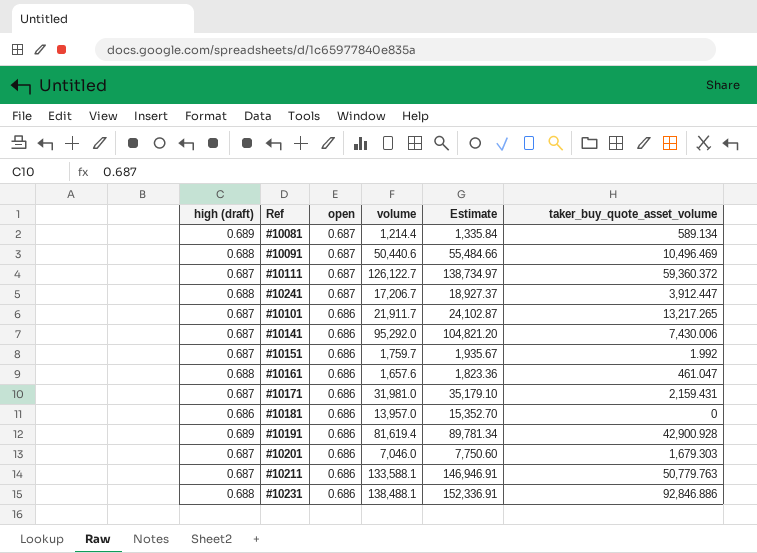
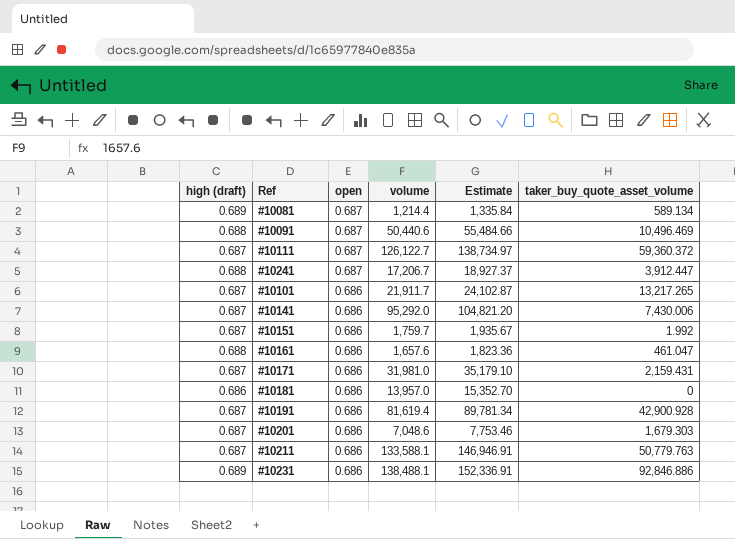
#10191 | high (draft): 0.689 -> 0.687
#10201 | volume: 7,046.0 -> 7,048.6
#10201 | Estimate: 7,750.60 -> 7,753.46
#10231 | high (draft): 0.688 -> 0.689

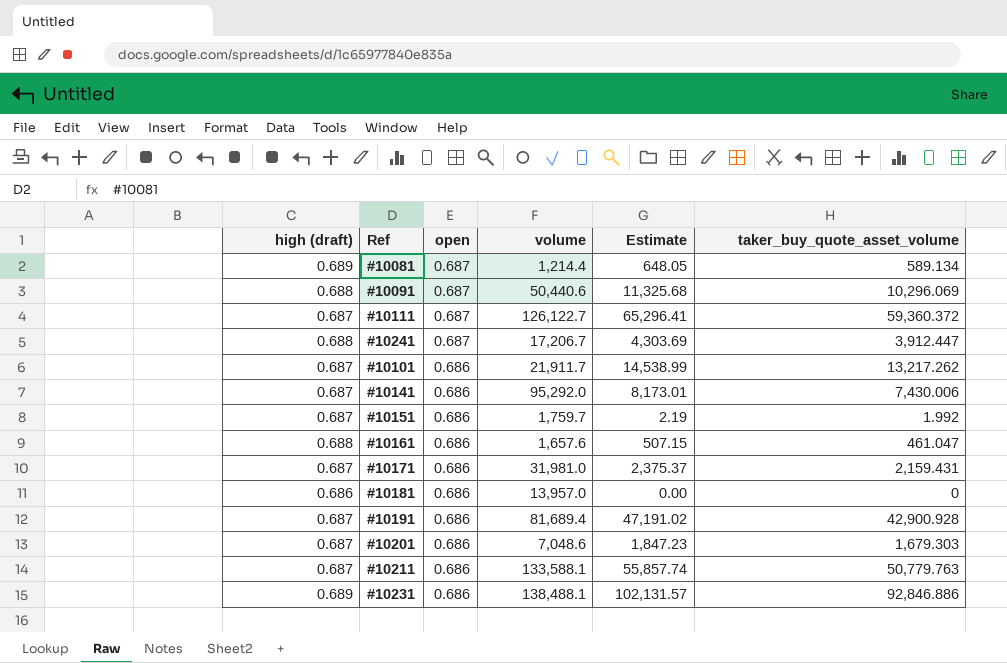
column Estimate | formula: [volume] * 1.1 -> [taker_buy_quote_asset_volume] * 1.1
#10091 | taker_buy_quote_asset_volume: 10,496.469 -> 10,296.069
#10101 | taker_buy_quote_asset_volume: 13,217.265 -> 13,217.262
#10191 | volume: 81,619.4 -> 81,689.4

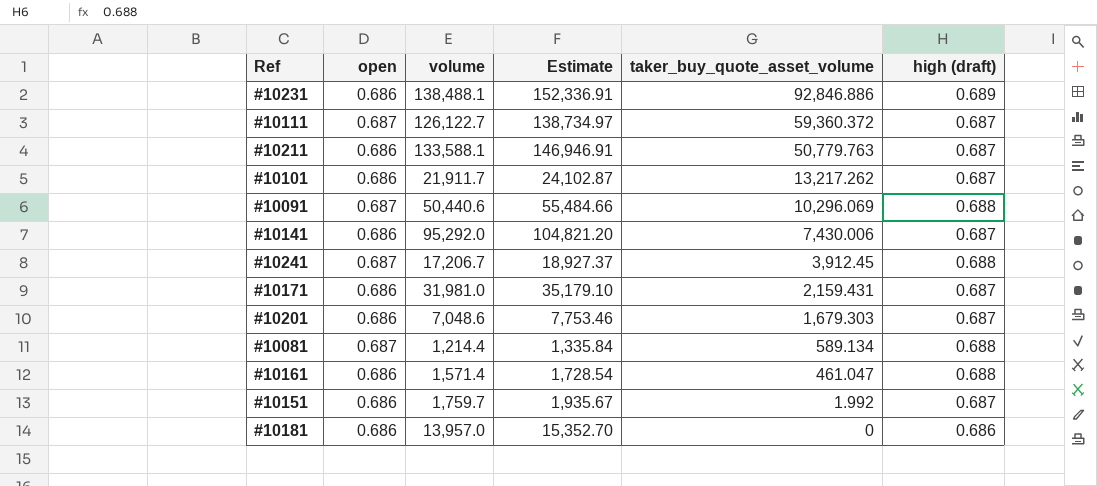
row order: open descending -> taker_buy_quote_asset_volume descending
column Estimate | formula: [taker_buy_quote_asset_volume] * 1.1 -> [volume] * 1.1
column high (draft) | position: 1 -> 6
row #10191: 0.687 | 0.686 | 81,689.4 | 47,191.02 | 42,900.928 -> none
#10241 | taker_buy_quote_asset_volume: 3,912.447 -> 3,912.45
#10081 | high (draft): 0.689 -> 0.688
#10161 | volume: 1,657.6 -> 1,571.4

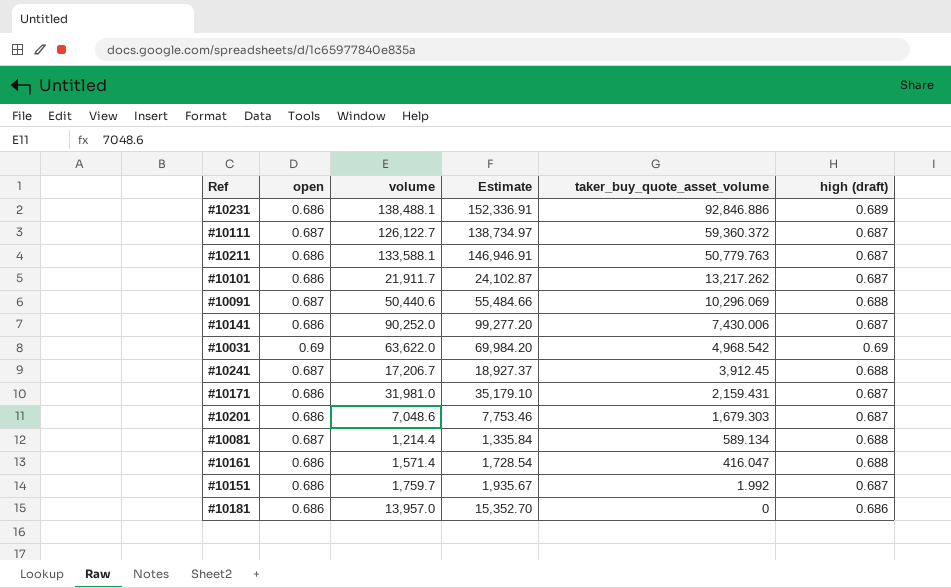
#10141 | volume: 95,292.0 -> 90,252.0
#10141 | Estimate: 104,821.20 -> 99,277.20
row #10031: none -> 0.69 | 63,622.0 | 69,984.20 | 4,968.542 | 0.69
#10161 | taker_buy_quote_asset_volume: 461.047 -> 416.047

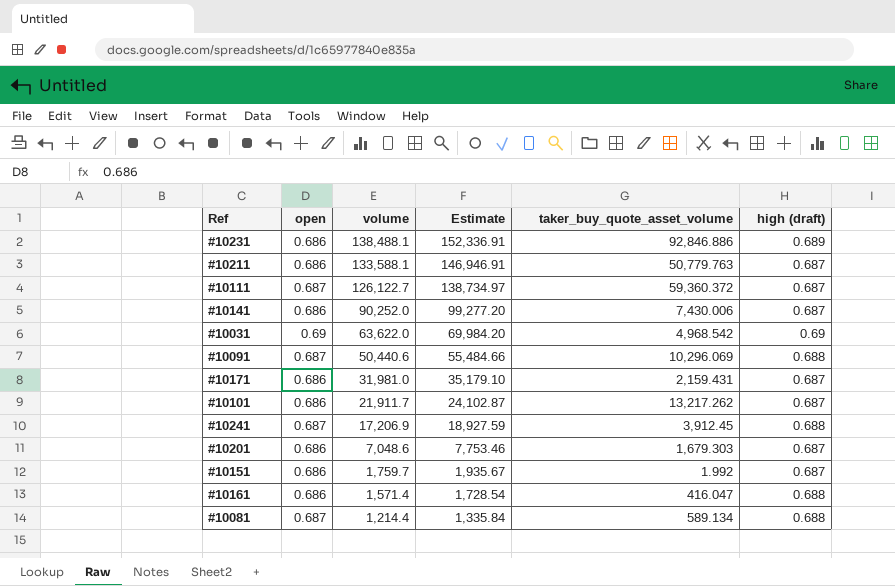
row order: taker_buy_quote_asset_volume descending -> volume descending
row #10181: 0.686 | 13,957.0 | 15,352.70 | 0 | 0.686 -> none
#10241 | volume: 17,206.7 -> 17,206.9
#10241 | Estimate: 18,927.37 -> 18,927.59

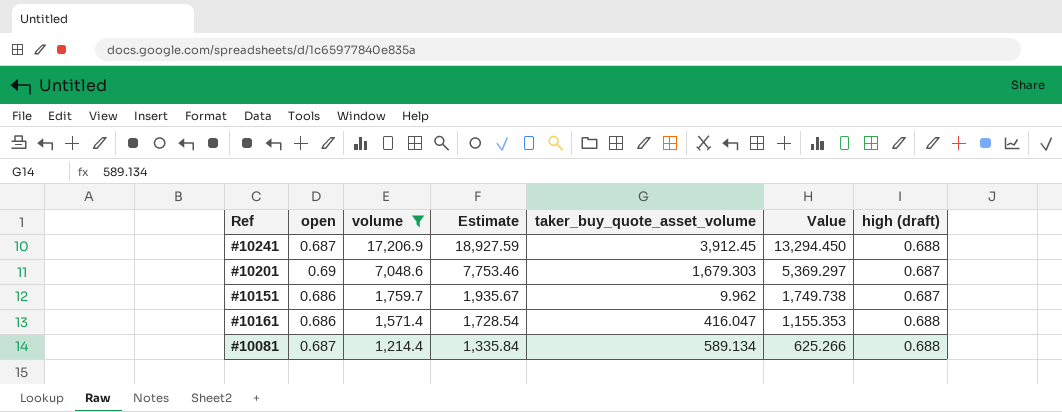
filter: none -> volume <= 17,206.9
column Value | formula: none -> [volume] - [taker_buy_quote_asset_volume]
#10201 | open: 0.686 -> 0.69
#10151 | taker_buy_quote_asset_volume: 1.992 -> 9.962

